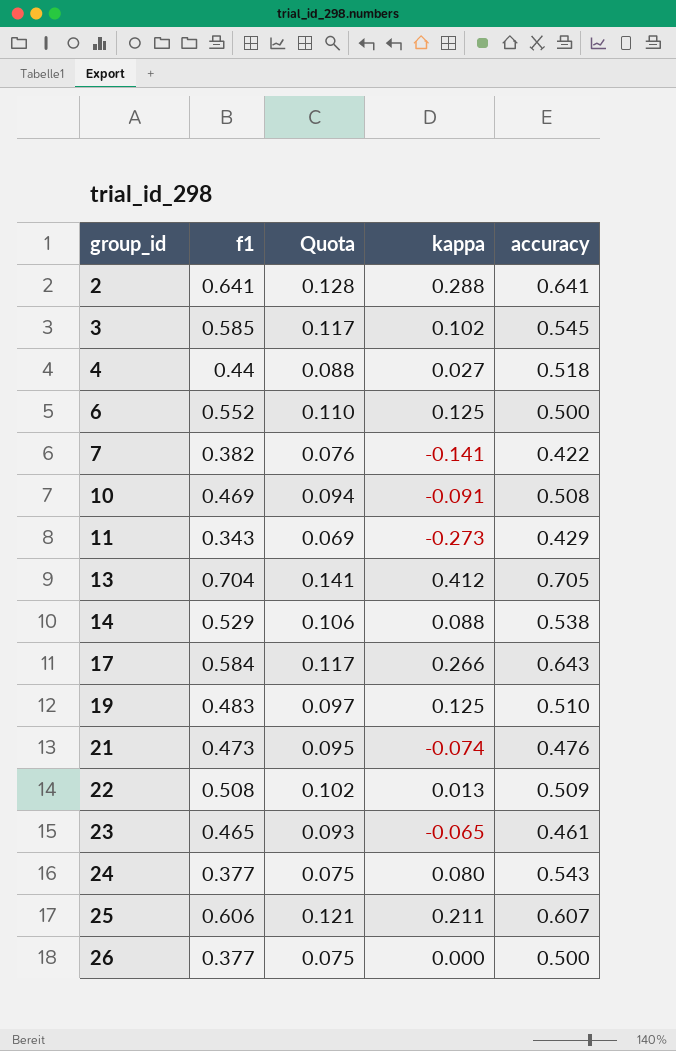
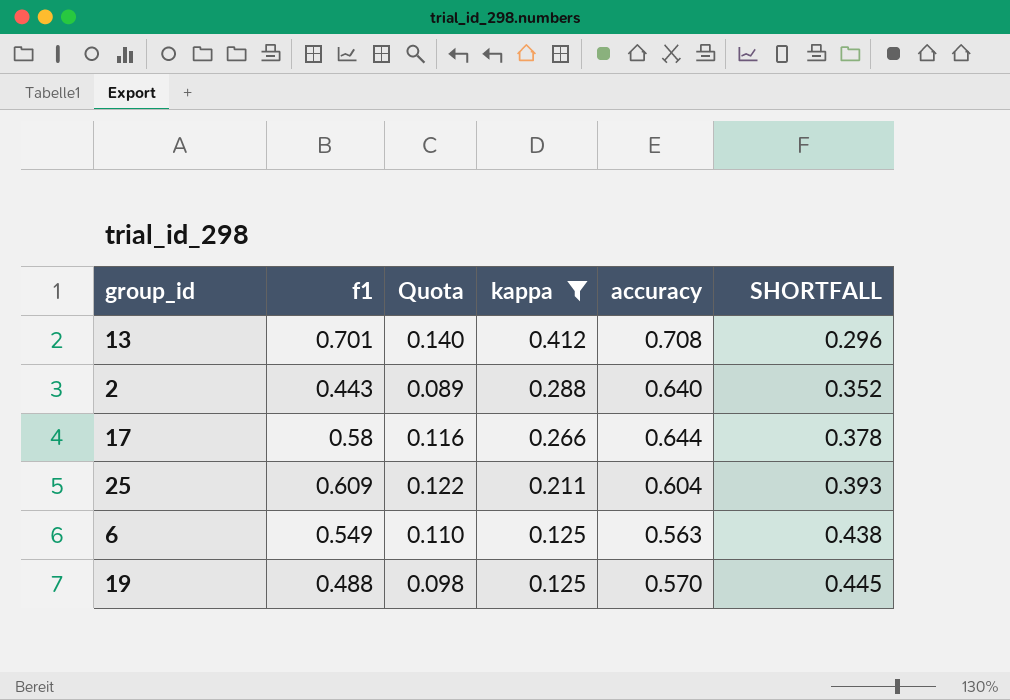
filter: none -> kappa >= 0.125
row order: group_id ascending -> kappa descending
column SHORTFALL | formula: none -> [accuracy] - [kappa]
13 | f1: 0.704 -> 0.701
13 | Quota: 0.141 -> 0.140
13 | accuracy: 0.705 -> 0.708
2 | f1: 0.641 -> 0.443
2 | Quota: 0.128 -> 0.089
2 | accuracy: 0.641 -> 0.640
17 | f1: 0.584 -> 0.58
17 | Quota: 0.117 -> 0.116
17 | accuracy: 0.643 -> 0.644
25 | f1: 0.606 -> 0.609
25 | Quota: 0.121 -> 0.122
25 | accuracy: 0.607 -> 0.604
6 | f1: 0.552 -> 0.549
6 | accuracy: 0.500 -> 0.563
19 | f1: 0.483 -> 0.488
19 | Quota: 0.097 -> 0.098
19 | accuracy: 0.510 -> 0.570

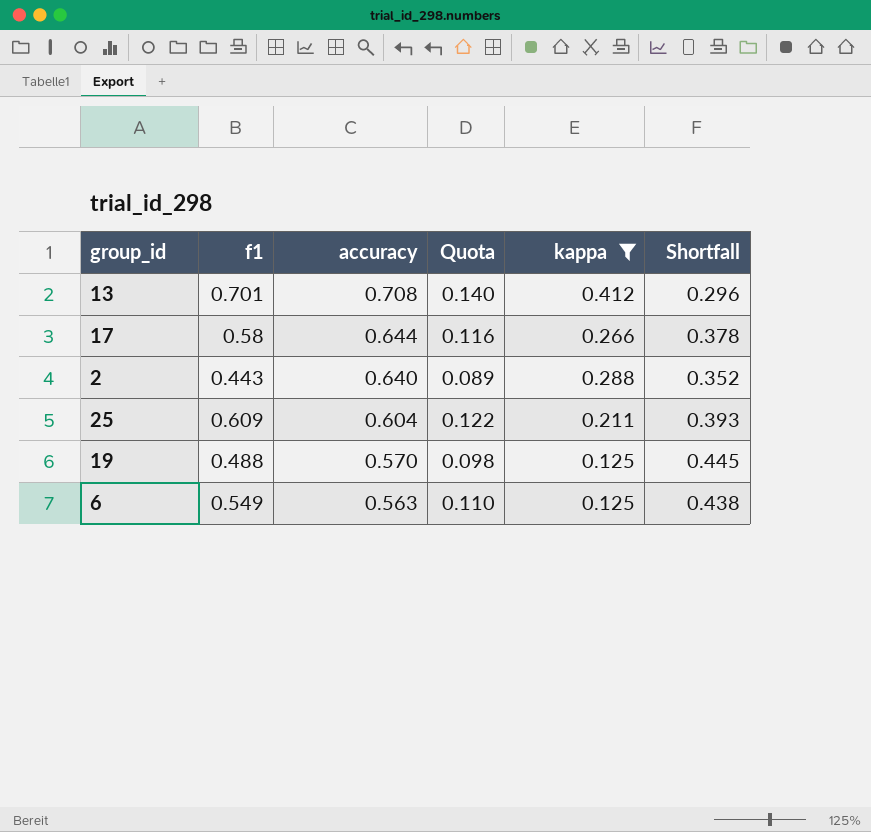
row order: kappa descending -> accuracy descending
column accuracy | position: 5 -> 3
column name: SHORTFALL -> Shortfall

